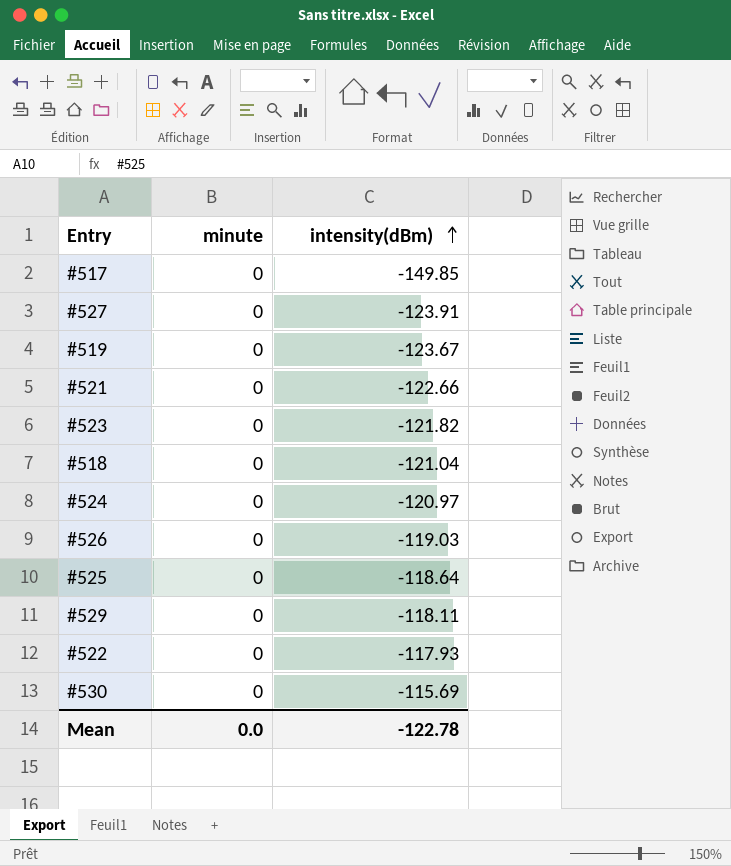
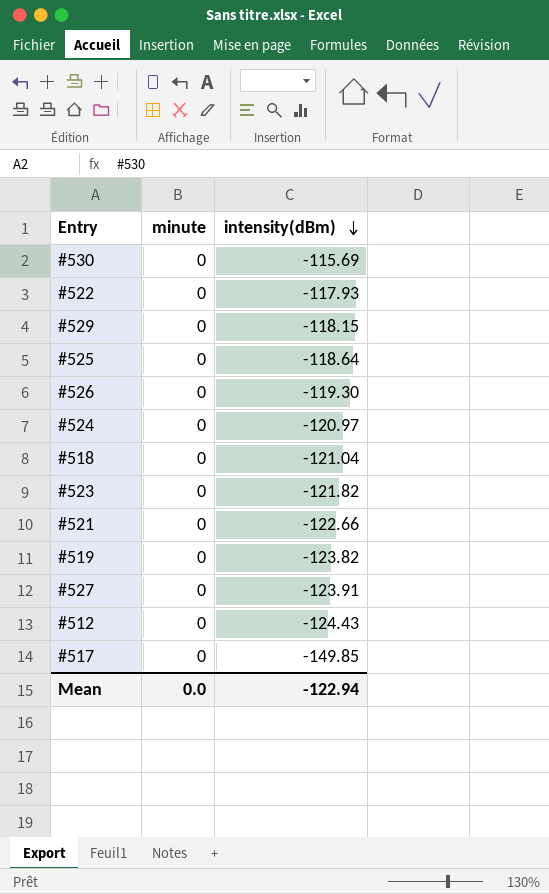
row order: intensity(dBm) ascending -> intensity(dBm) descending
#529 | intensity(dBm): -118.11 -> -118.15
#526 | intensity(dBm): -119.03 -> -119.30
#519 | intensity(dBm): -123.67 -> -123.82
row #512: none -> 0 | -124.43
Mean | intensity(dBm): -122.78 -> -122.94

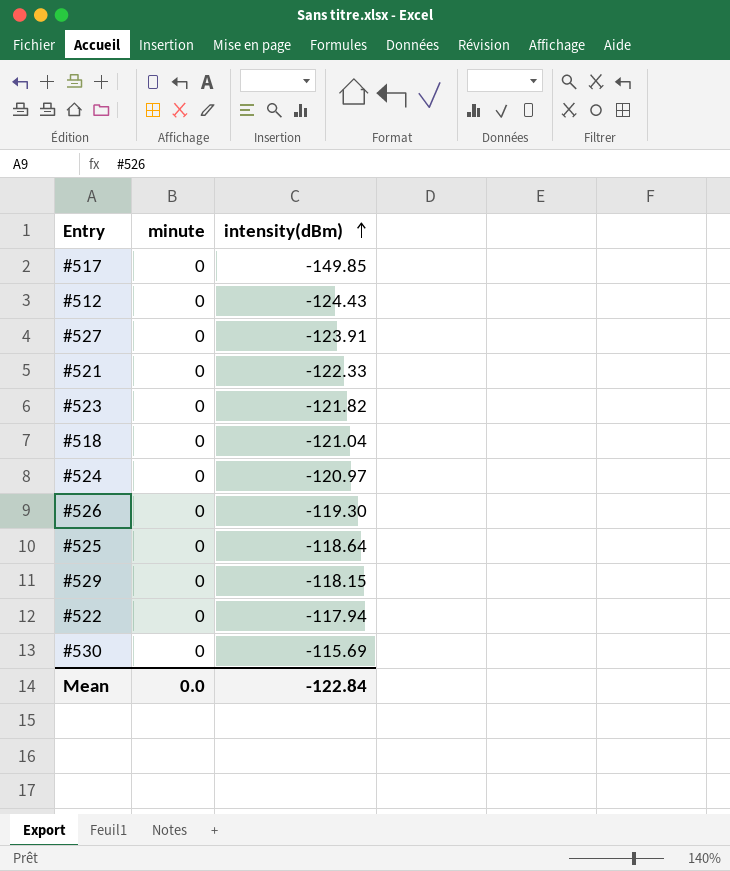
row order: intensity(dBm) descending -> intensity(dBm) ascending
row #519: 0 | -123.82 -> none
#521 | intensity(dBm): -122.66 -> -122.33
#522 | intensity(dBm): -117.93 -> -117.94
Mean | intensity(dBm): -122.94 -> -122.84

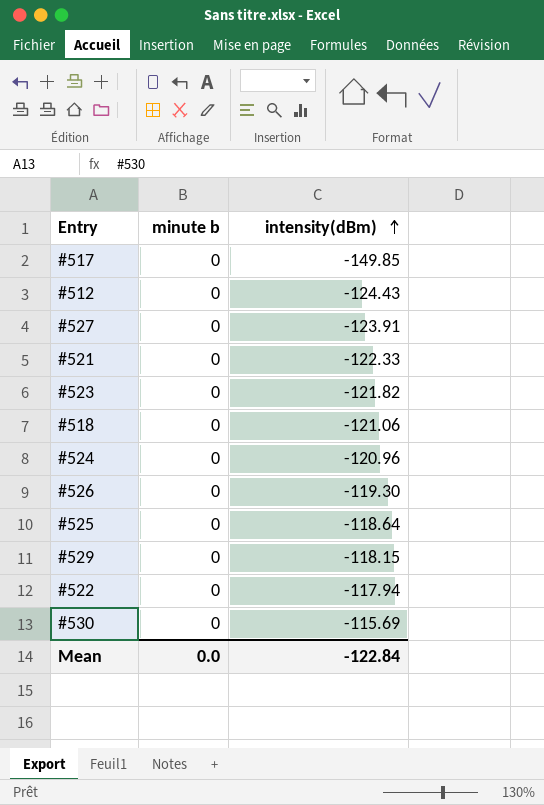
column name: minute -> minute b
#518 | intensity(dBm): -121.04 -> -121.06
#524 | intensity(dBm): -120.97 -> -120.96

